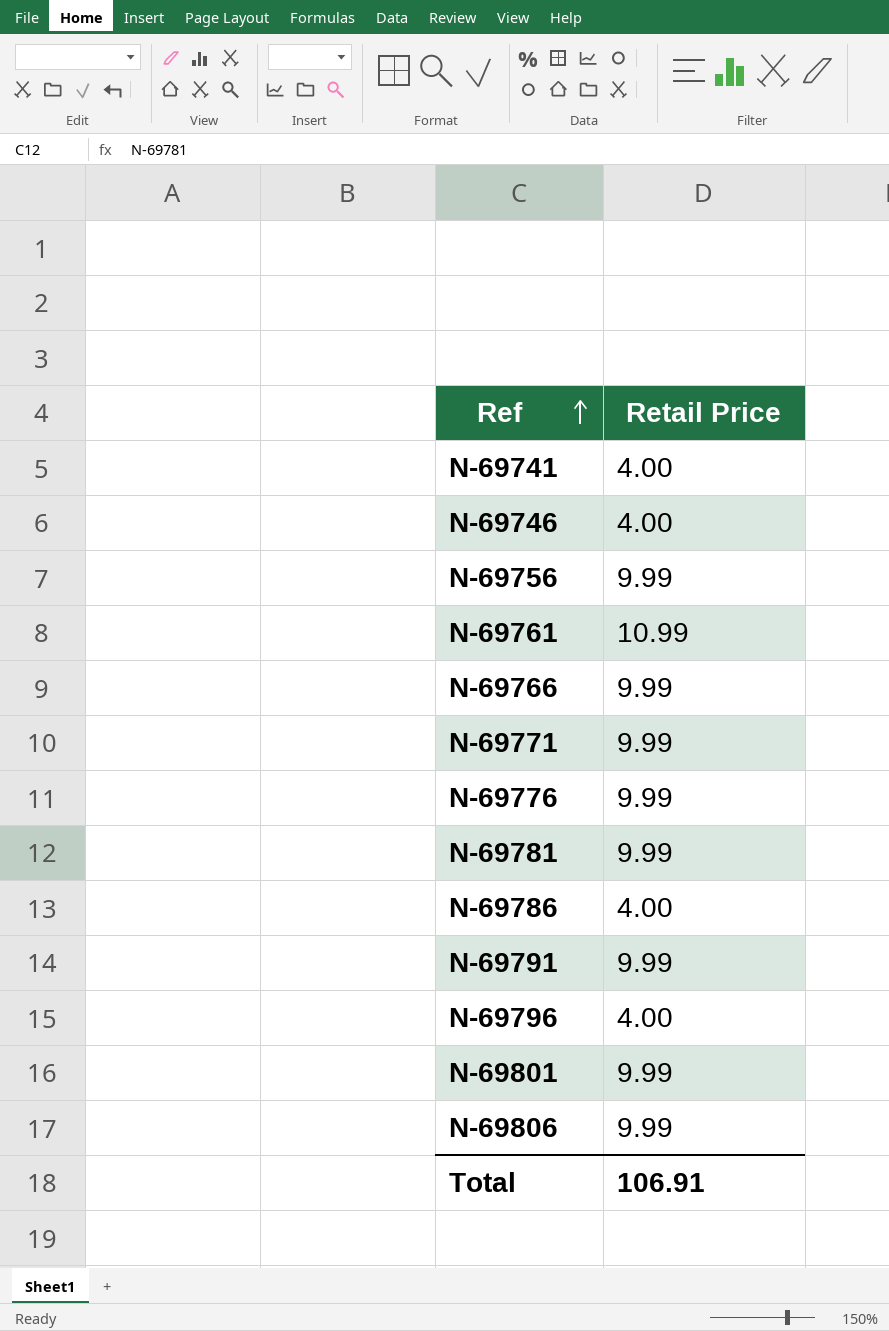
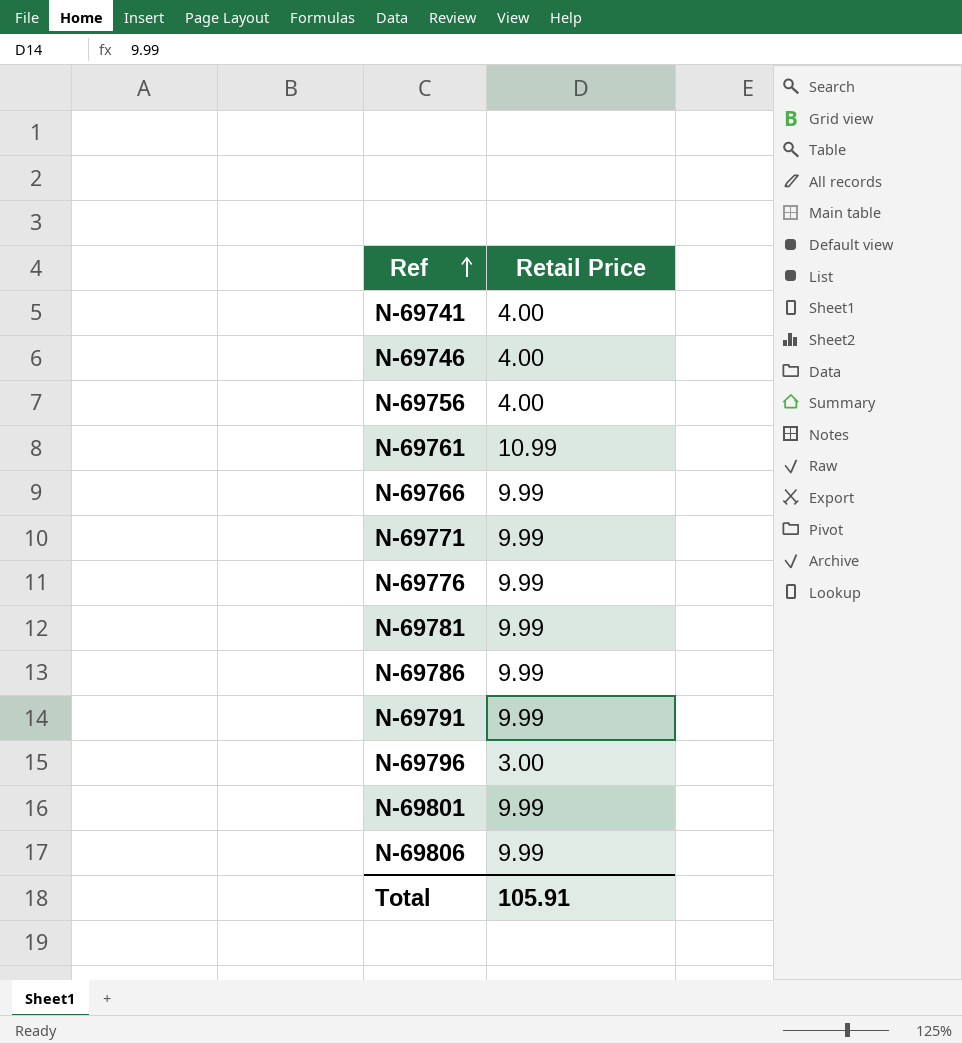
N-69756 | Retail Price: 9.99 -> 4.00
N-69786 | Retail Price: 4.00 -> 9.99
N-69796 | Retail Price: 4.00 -> 3.00
Total | Retail Price: 106.91 -> 105.91

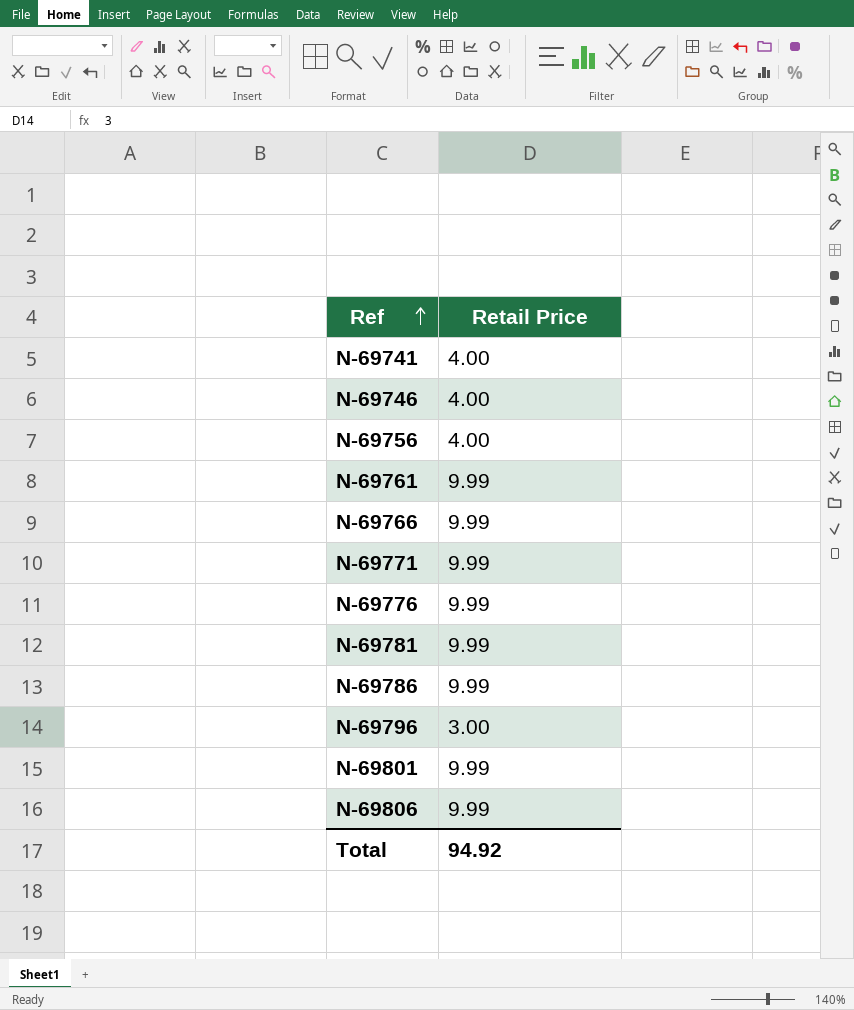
row N-69791: 9.99 -> none
N-69761 | Retail Price: 10.99 -> 9.99
Total | Retail Price: 105.91 -> 94.92

